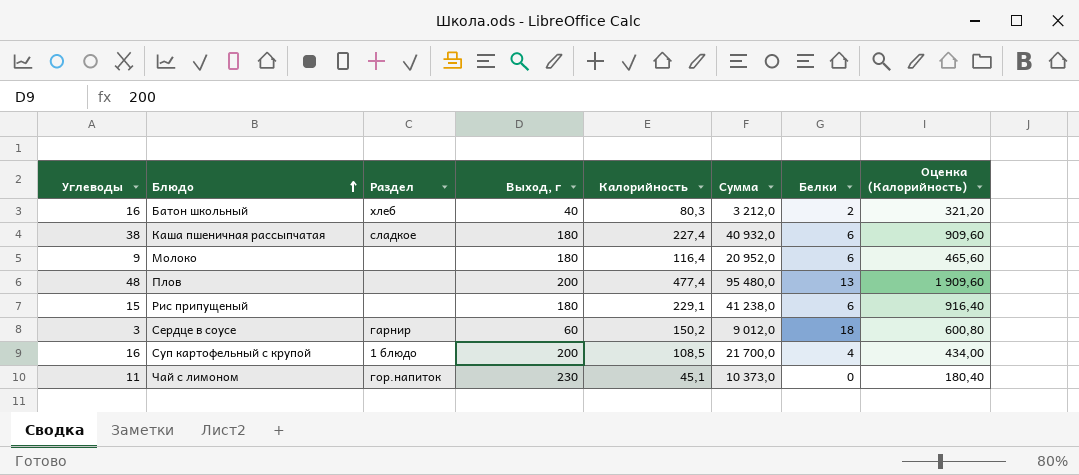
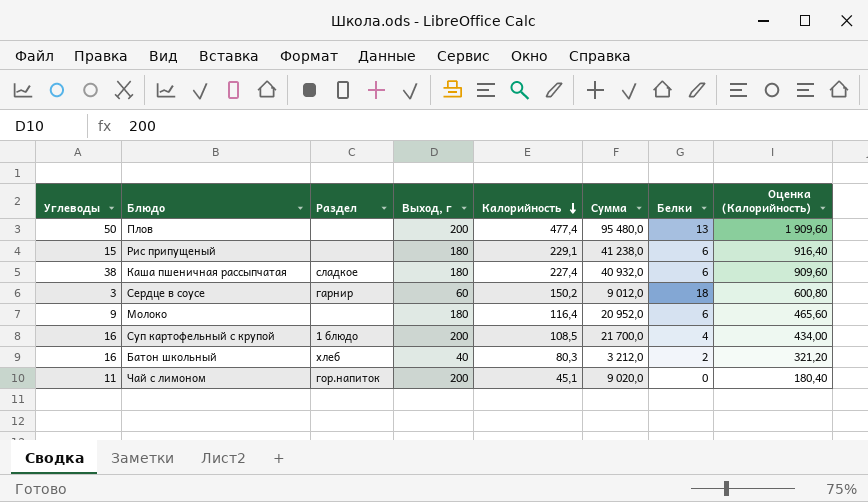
row order: Блюдо ascending -> Калорийность descending
Плов | Углеводы: 48 -> 50
Чай с лимоном | Выход, г: 230 -> 200
Чай с лимоном | Сумма: 10 373,0 -> 9 020,0

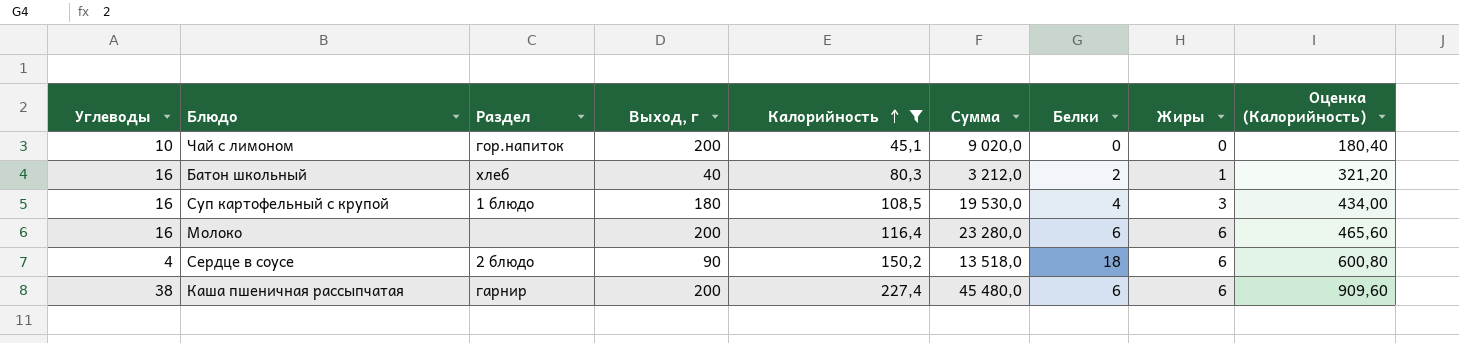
filter: none -> Калорийность <= 227,4
row order: Калорийность descending -> Калорийность ascending
column Жиры | position: none -> 8
Чай с лимоном | Углеводы: 11 -> 10
Суп картофельный с крупой | Выход, г: 200 -> 180
Суп картофельный с крупой | Сумма: 21 700,0 -> 19 530,0
Молоко | Углеводы: 9 -> 16
Молоко | Выход, г: 180 -> 200
Молоко | Сумма: 20 952,0 -> 23 280,0
Сердце в соусе | Углеводы: 3 -> 4
Сердце в соусе | Раздел: гарнир -> 2 блюдо
Сердце в соусе | Выход, г: 60 -> 90
Сердце в соусе | Сумма: 9 012,0 -> 13 518,0
Каша пшеничная рассыпчатая | Раздел: сладкое -> гарнир
Каша пшеничная рассыпчатая | Выход, г: 180 -> 200
Каша пшеничная рассыпчатая | Сумма: 40 932,0 -> 45 480,0

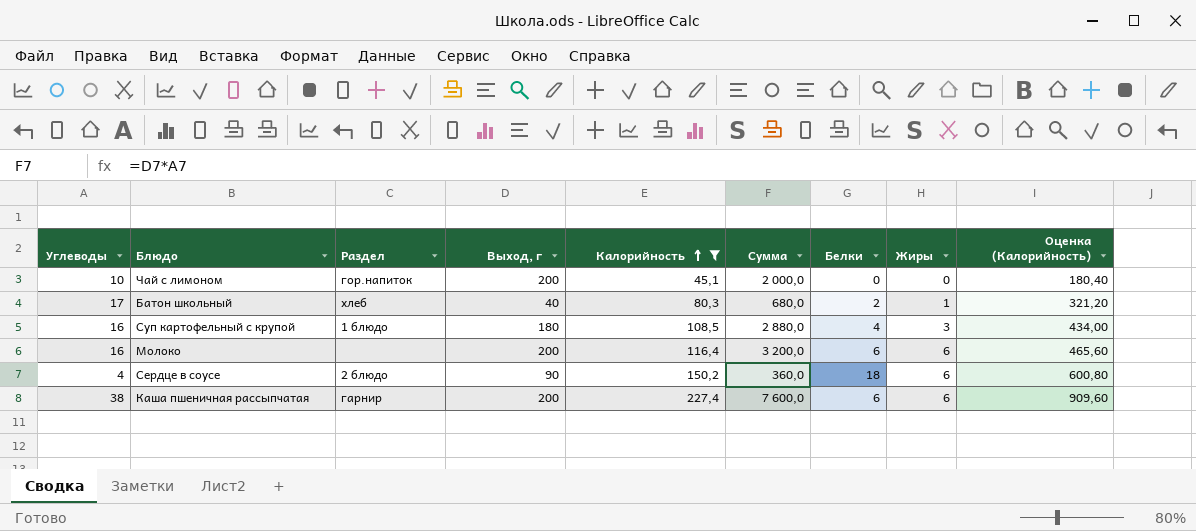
column Сумма | formula: [Выход, г] * [Калорийность] -> [Углеводы] * [Выход, г]
Батон школьный | Углеводы: 16 -> 17

